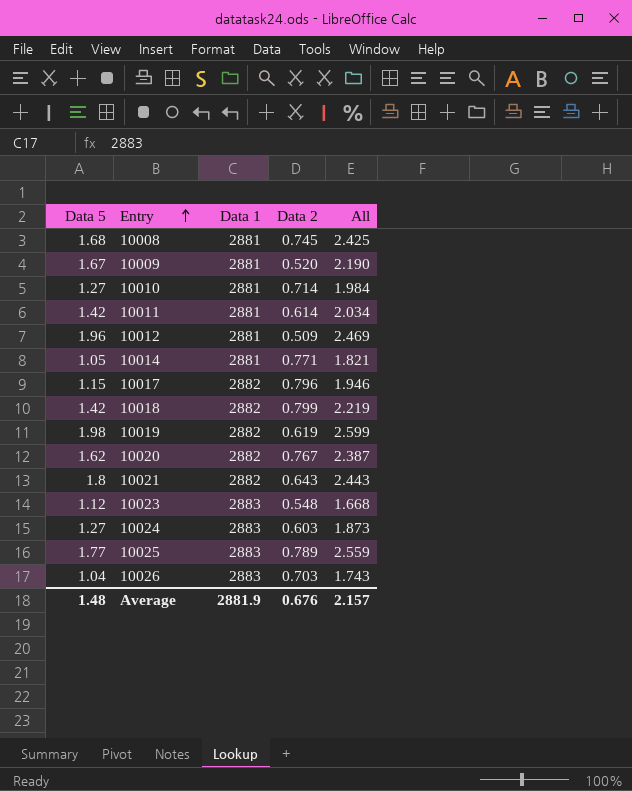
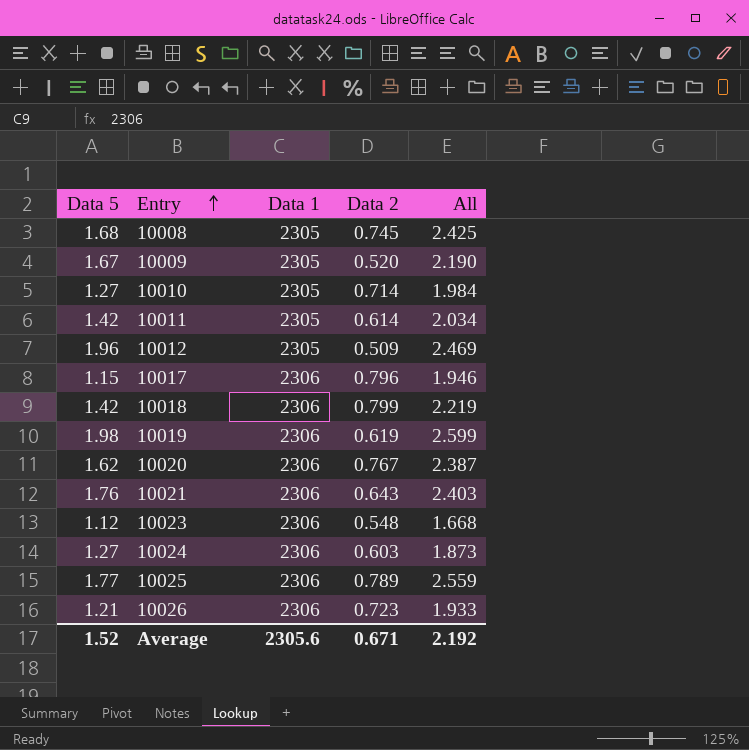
row 10014: 1.05 | 2881 | 0.771 | 1.821 -> none
10008 | Data 1: 2881 -> 2305
10009 | Data 1: 2881 -> 2305
10010 | Data 1: 2881 -> 2305
10011 | Data 1: 2881 -> 2305
10012 | Data 1: 2881 -> 2305
10017 | Data 1: 2882 -> 2306
10018 | Data 1: 2882 -> 2306
10019 | Data 1: 2882 -> 2306
10020 | Data 1: 2882 -> 2306
10021 | Data 5: 1.8 -> 1.76
10021 | Data 1: 2882 -> 2306
10021 | All: 2.443 -> 2.403
10023 | Data 1: 2883 -> 2306
10024 | Data 1: 2883 -> 2306
10025 | Data 1: 2883 -> 2306
10026 | Data 5: 1.04 -> 1.21
10026 | Data 1: 2883 -> 2306
10026 | Data 2: 0.703 -> 0.723
10026 | All: 1.743 -> 1.933
Average | Data 5: 1.48 -> 1.52
Average | Data 1: 2881.9 -> 2305.6
Average | Data 2: 0.676 -> 0.671
Average | All: 2.157 -> 2.192

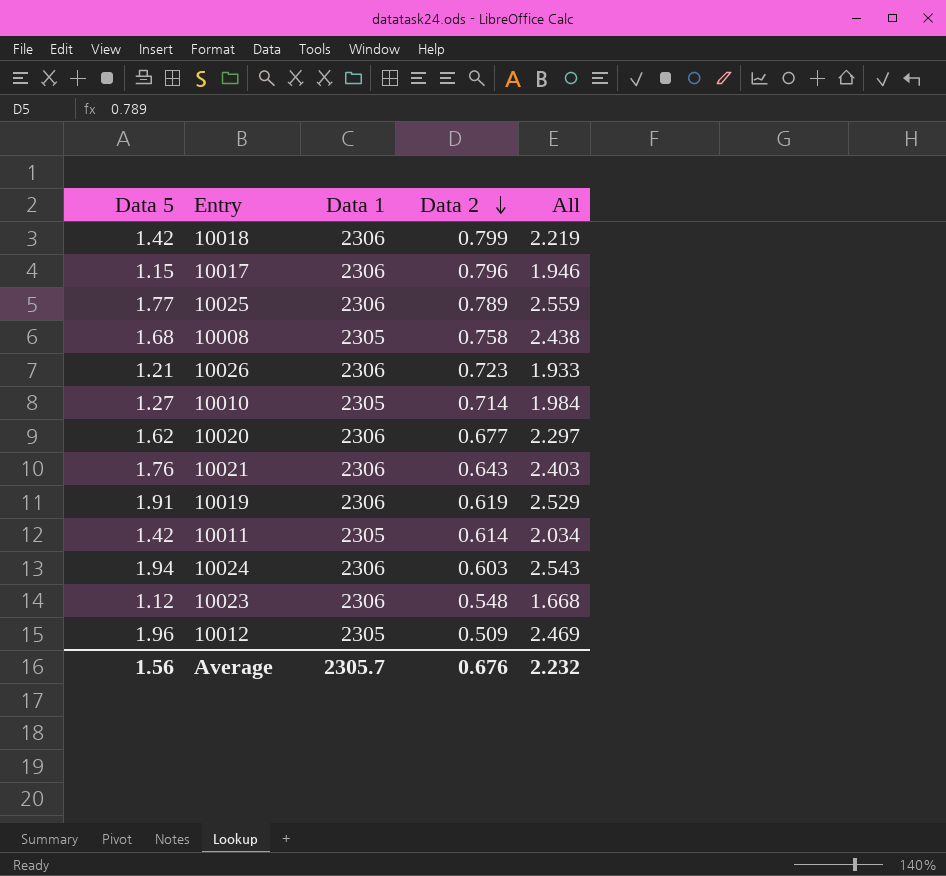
row order: Entry ascending -> Data 2 descending
row 10009: 1.67 | 2305 | 0.520 | 2.190 -> none
10008 | Data 2: 0.745 -> 0.758
10008 | All: 2.425 -> 2.438
10020 | Data 2: 0.767 -> 0.677
10020 | All: 2.387 -> 2.297
10019 | Data 5: 1.98 -> 1.91
10019 | All: 2.599 -> 2.529
10024 | Data 5: 1.27 -> 1.94
10024 | All: 1.873 -> 2.543
Average | Data 5: 1.52 -> 1.56
Average | Data 1: 2305.6 -> 2305.7
Average | Data 2: 0.671 -> 0.676
Average | All: 2.192 -> 2.232

